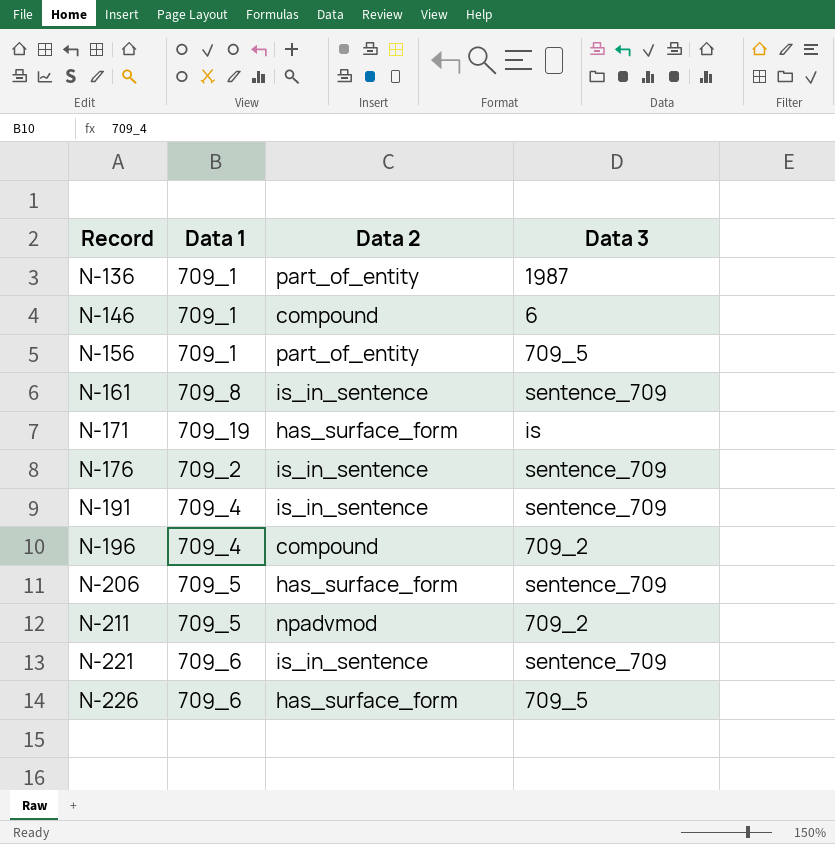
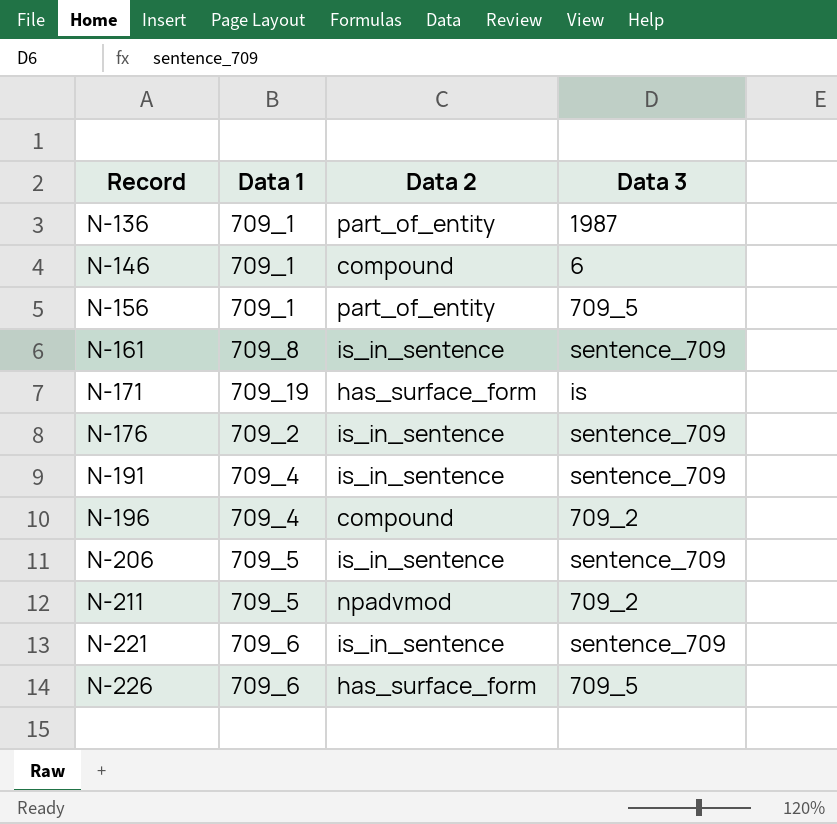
N-206 | Data 2: has_surface_form -> is_in_sentence

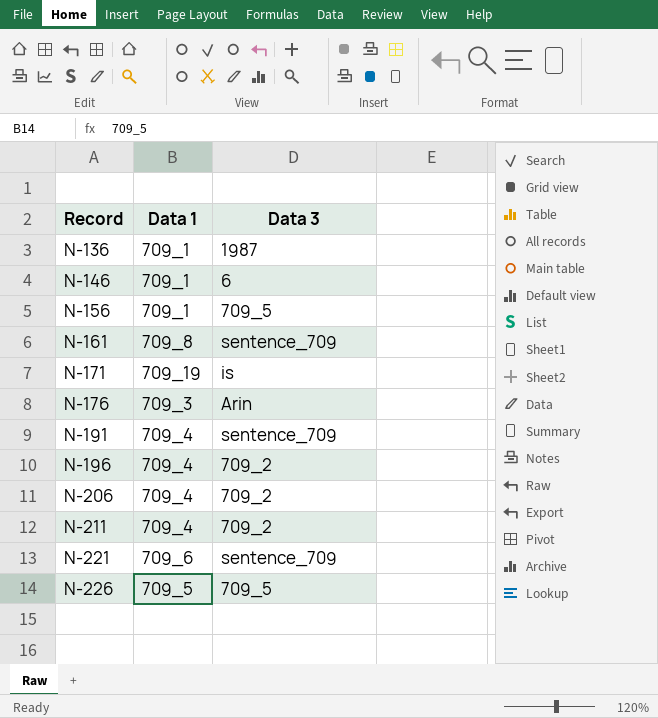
column Data 2 | position: 3 -> none
N-176 | Data 1: 709_2 -> 709_3
N-176 | Data 3: sentence_709 -> Arin
N-206 | Data 1: 709_5 -> 709_4
N-206 | Data 3: sentence_709 -> 709_2
N-211 | Data 1: 709_5 -> 709_4
N-226 | Data 1: 709_6 -> 709_5

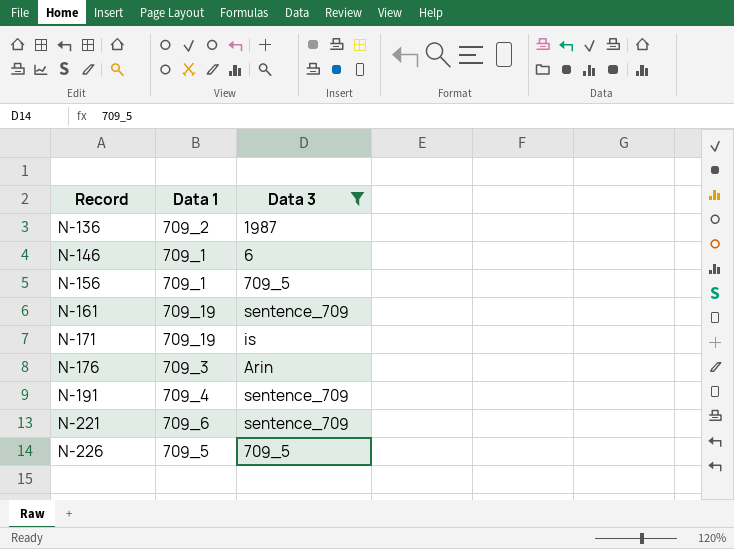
filter: none -> Data 3 != 709_2
N-136 | Data 1: 709_1 -> 709_2
N-161 | Data 1: 709_8 -> 709_19

